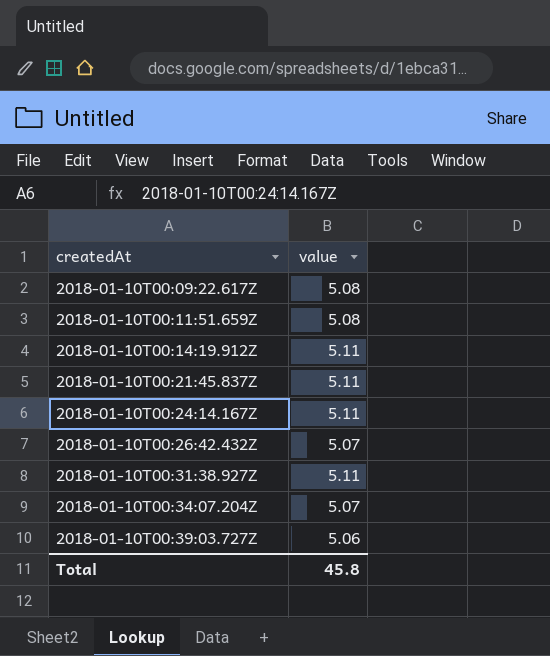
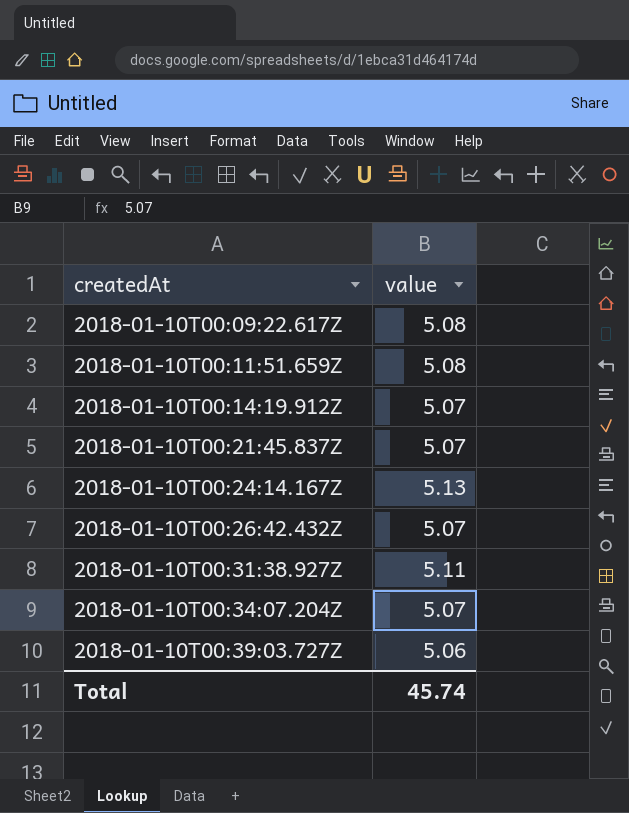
2018-01-10T00:14:19.912Z | value: 5.11 -> 5.07
2018-01-10T00:21:45.837Z | value: 5.11 -> 5.07
2018-01-10T00:24:14.167Z | value: 5.11 -> 5.13
Total | value: 45.8 -> 45.74

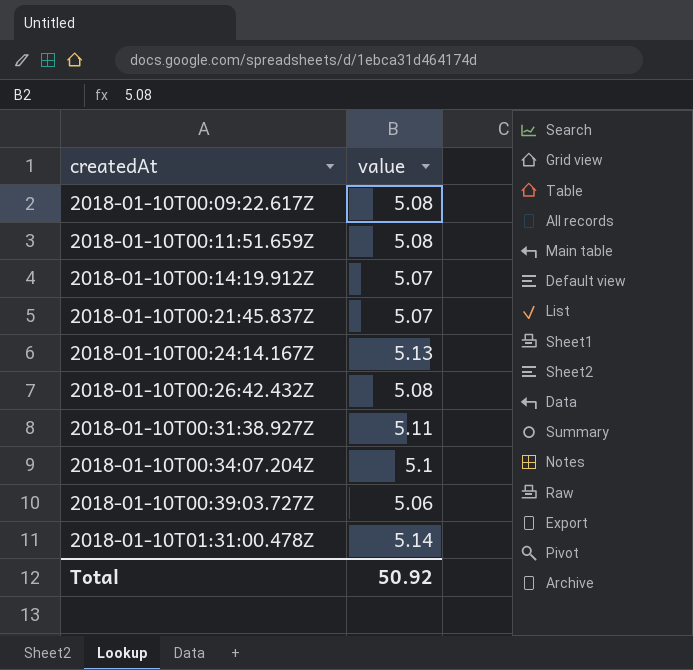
2018-01-10T00:26:42.432Z | value: 5.07 -> 5.08
2018-01-10T00:34:07.204Z | value: 5.07 -> 5.1
row 2018-01-10T01:31:00.478Z: none -> 5.14
Total | value: 45.74 -> 50.92

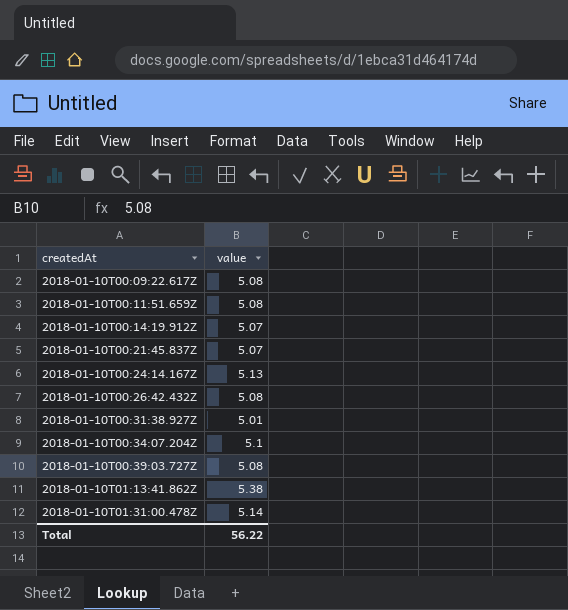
2018-01-10T00:31:38.927Z | value: 5.11 -> 5.01
2018-01-10T00:39:03.727Z | value: 5.06 -> 5.08
row 2018-01-10T01:13:41.862Z: none -> 5.38
Total | value: 50.92 -> 56.22

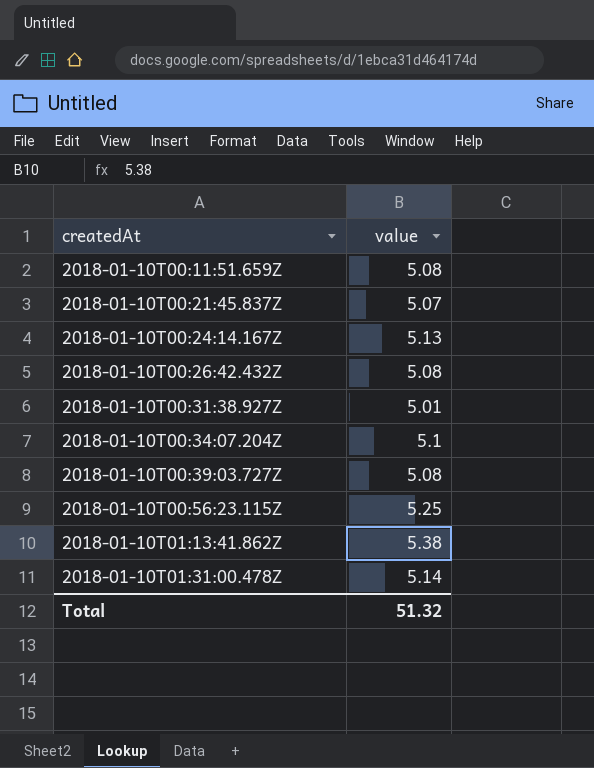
row 2018-01-10T00:09:22.617Z: 5.08 -> none
row 2018-01-10T00:14:19.912Z: 5.07 -> none
row 2018-01-10T00:56:23.115Z: none -> 5.25
Total | value: 56.22 -> 51.32

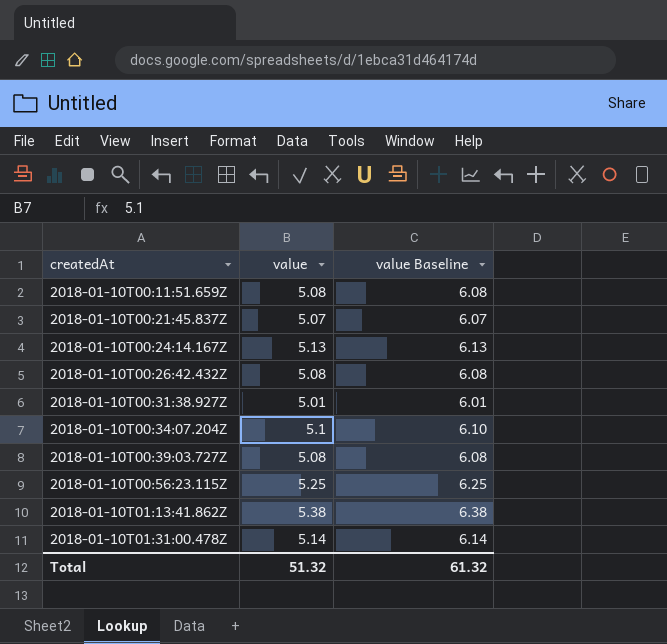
column value Baseline | formula: none -> [value] + 1

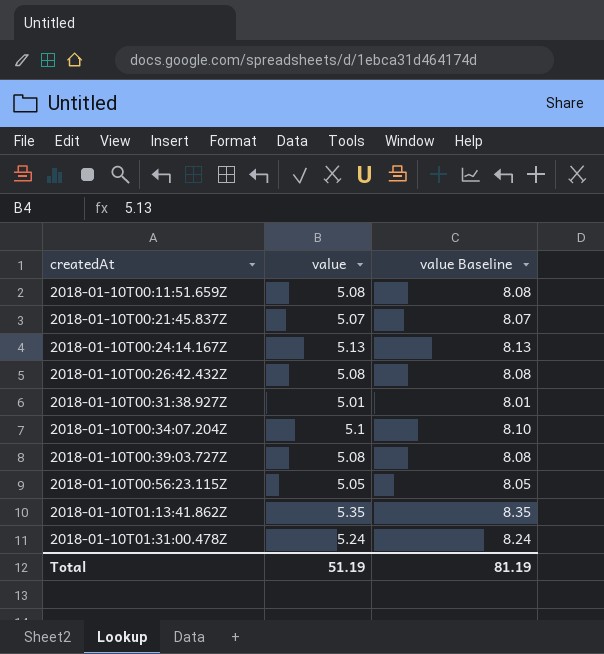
column value Baseline | formula: [value] + 1 -> [value] + 3
2018-01-10T00:56:23.115Z | value: 5.25 -> 5.05
2018-01-10T01:13:41.862Z | value: 5.38 -> 5.35
2018-01-10T01:31:00.478Z | value: 5.14 -> 5.24
Total | value: 51.32 -> 51.19
Total | value Baseline: 61.32 -> 81.19

